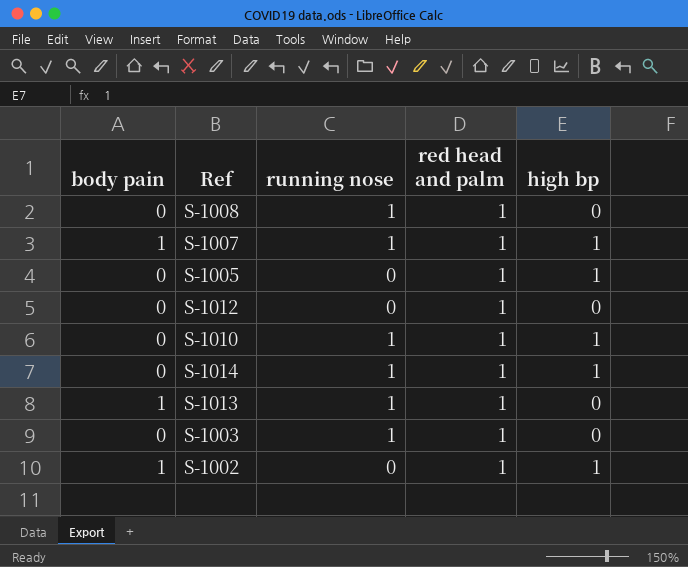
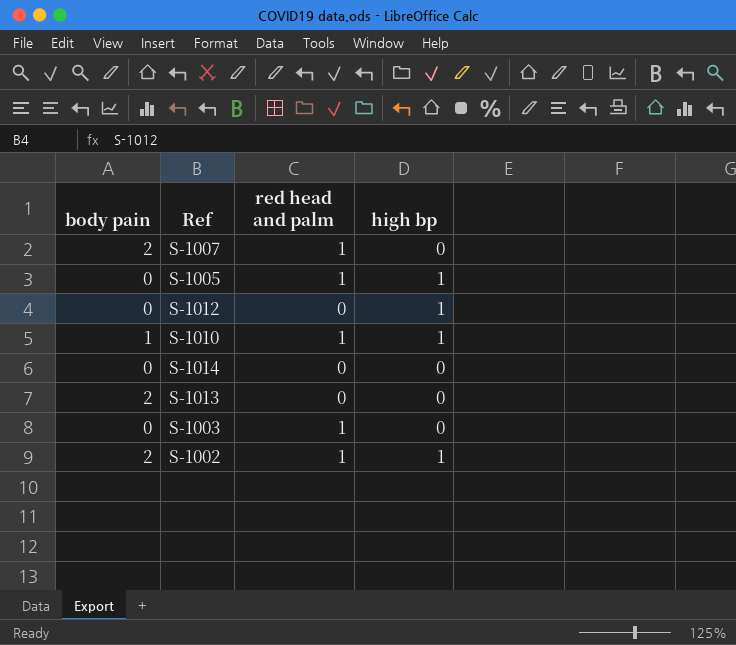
column running nose | position: 3 -> none
row S-1008: 0 | 1 | 1 | 0 -> none
S-1007 | body pain: 1 -> 2
S-1007 | high bp: 1 -> 0
S-1012 | red head and palm: 1 -> 0
S-1012 | high bp: 0 -> 1
S-1010 | body pain: 0 -> 1
S-1014 | red head and palm: 1 -> 0
S-1014 | high bp: 1 -> 0
S-1013 | body pain: 1 -> 2
S-1013 | red head and palm: 1 -> 0
S-1002 | body pain: 1 -> 2

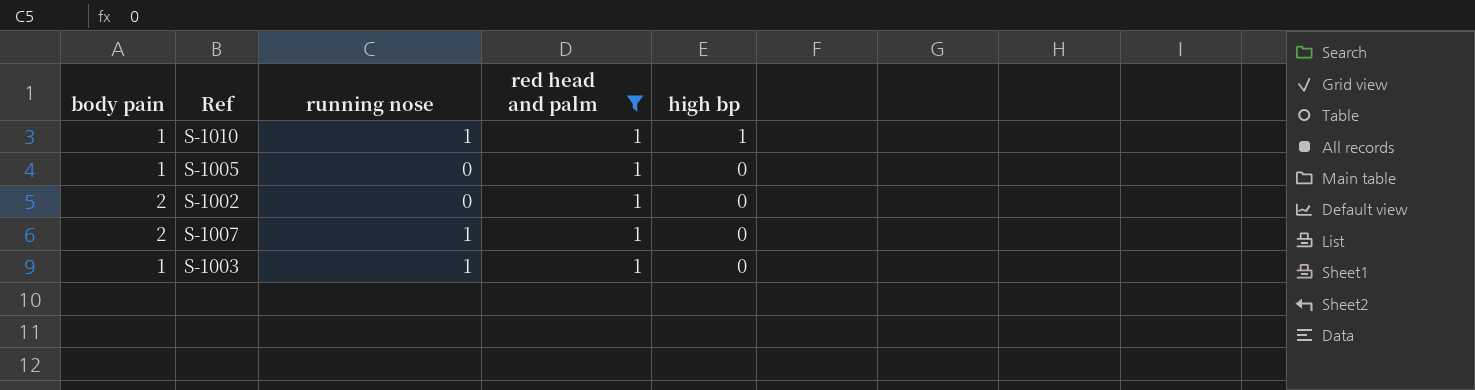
filter: none -> red head and palm = 1
row order: none -> high bp descending
column running nose | position: none -> 3
S-1005 | body pain: 0 -> 1
S-1005 | high bp: 1 -> 0
S-1002 | high bp: 1 -> 0
S-1003 | body pain: 0 -> 1

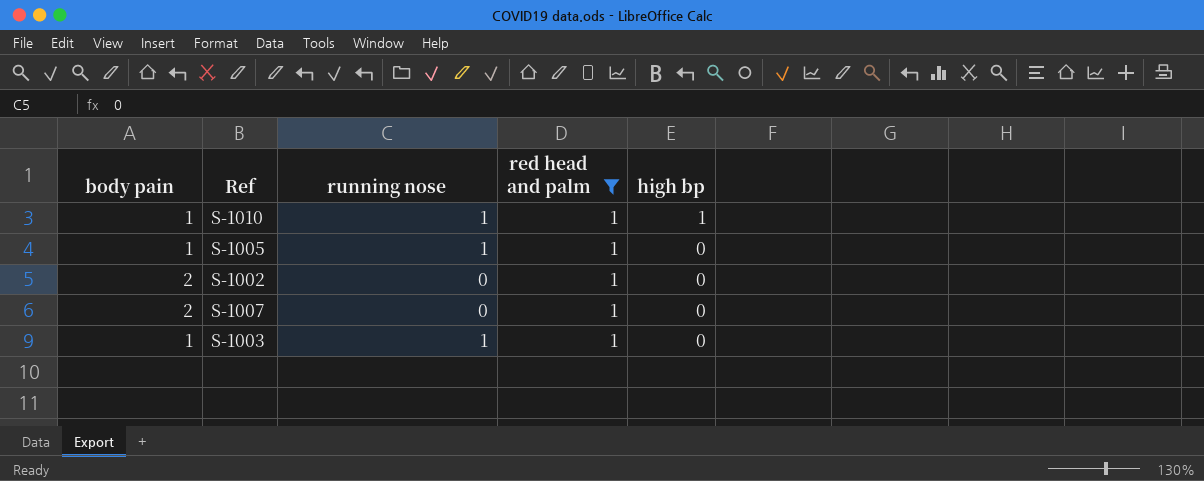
S-1005 | running nose: 0 -> 1
S-1007 | running nose: 1 -> 0

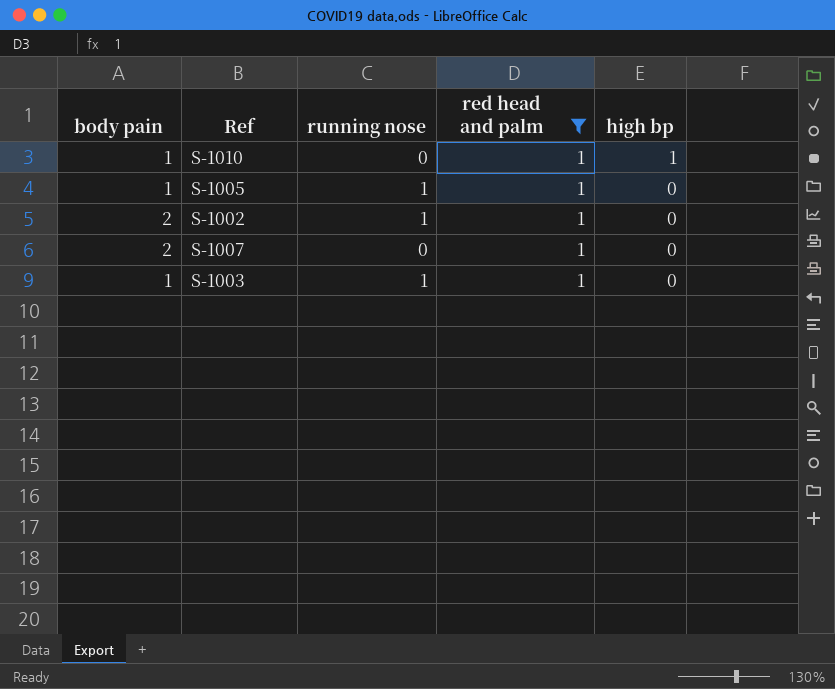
S-1010 | running nose: 1 -> 0
S-1002 | running nose: 0 -> 1

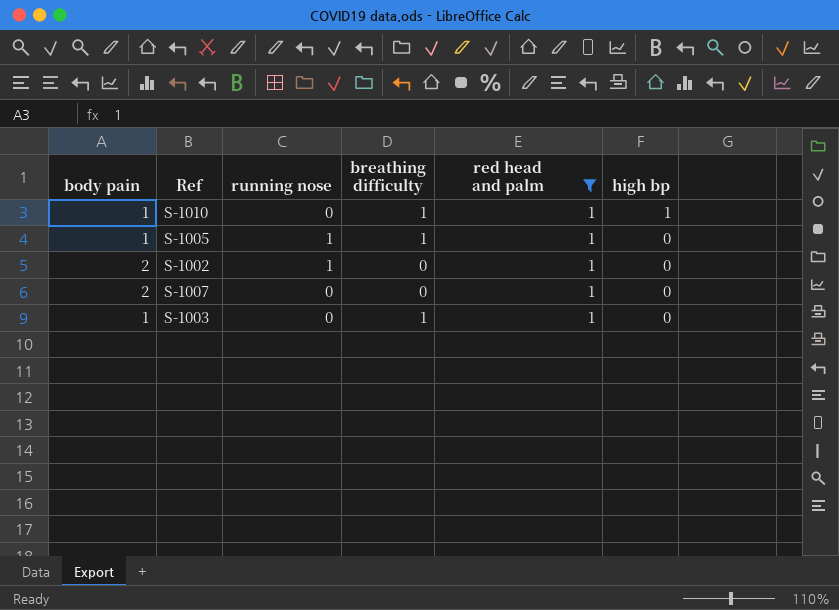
column breathing difficulty | position: none -> 4
S-1003 | running nose: 1 -> 0

